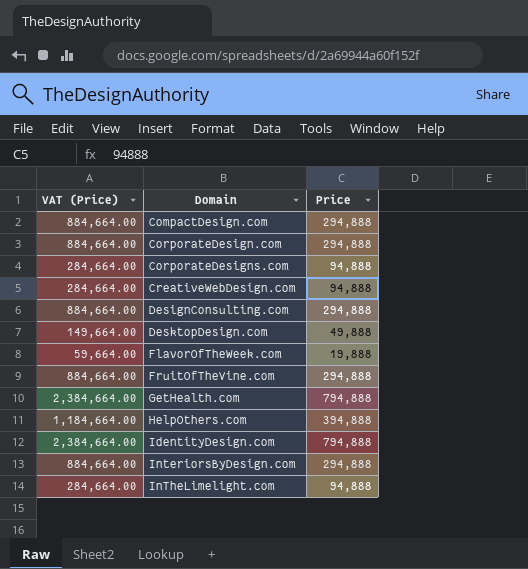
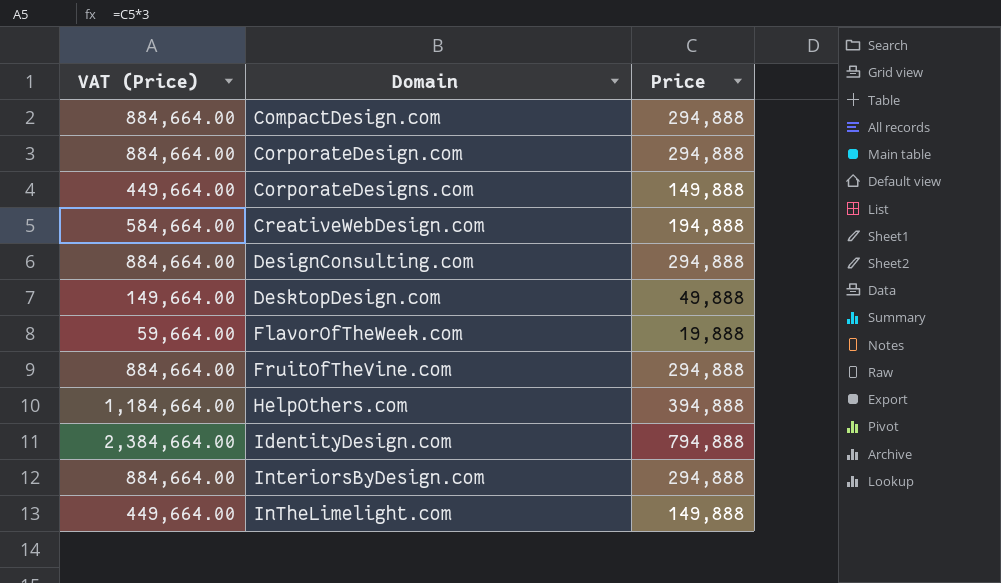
row GetHealth.com: 2,384,664.00 | 794,888 -> none
CorporateDesigns.com | VAT (Price): 284,664.00 -> 449,664.00
CorporateDesigns.com | Price: 94,888 -> 149,888
CreativeWebDesign.com | VAT (Price): 284,664.00 -> 584,664.00
CreativeWebDesign.com | Price: 94,888 -> 194,888
InTheLimelight.com | VAT (Price): 284,664.00 -> 449,664.00
InTheLimelight.com | Price: 94,888 -> 149,888

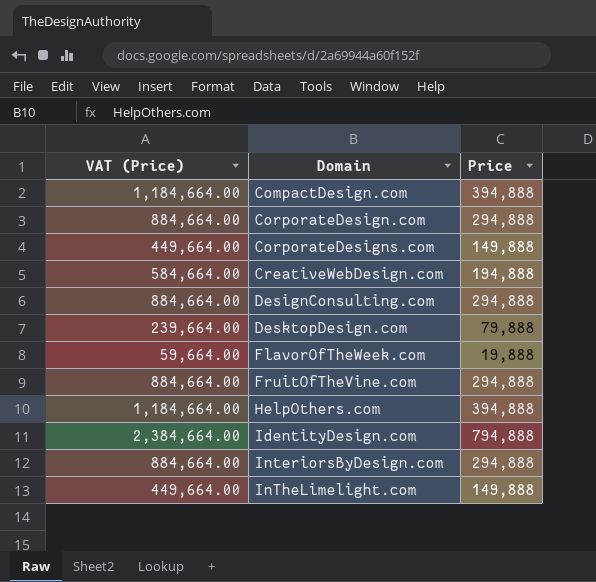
CompactDesign.com | VAT (Price): 884,664.00 -> 1,184,664.00
CompactDesign.com | Price: 294,888 -> 394,888
DesktopDesign.com | VAT (Price): 149,664.00 -> 239,664.00
DesktopDesign.com | Price: 49,888 -> 79,888

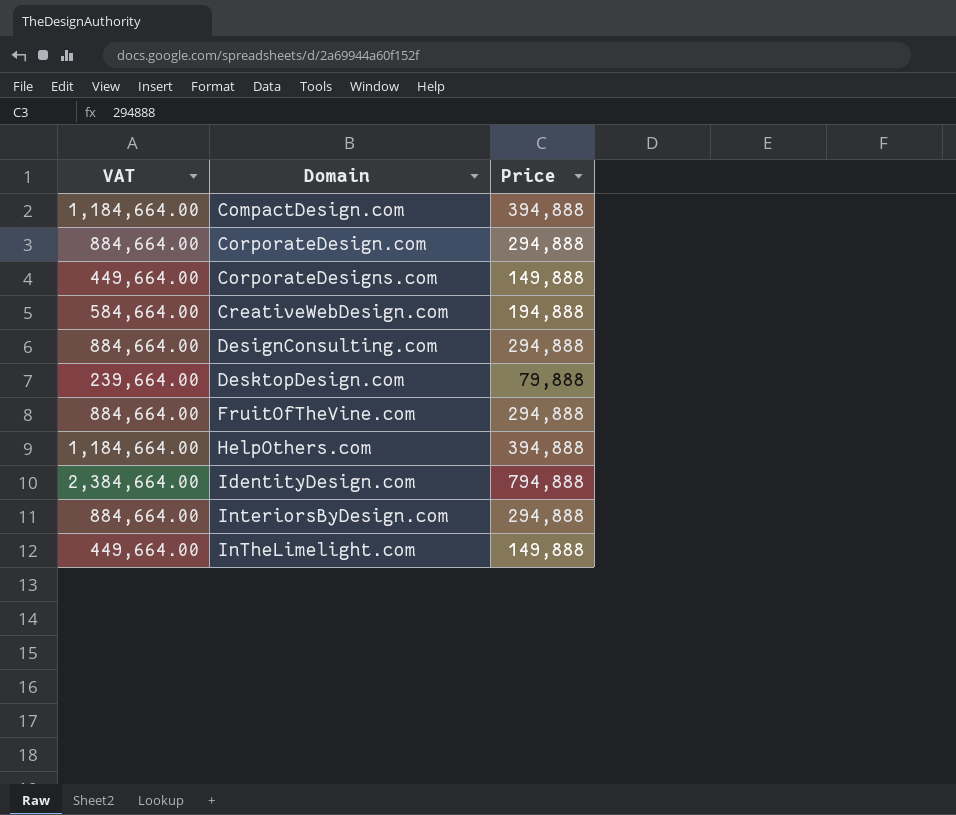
column name: VAT (Price) -> VAT
row FlavorOfTheWeek.com: 59,664.00 | 19,888 -> none

